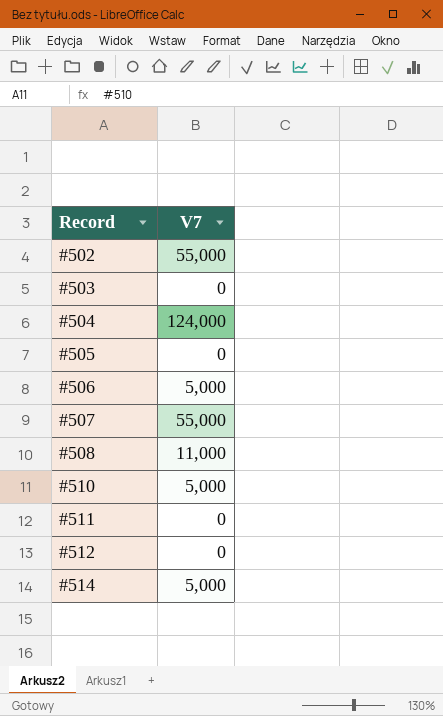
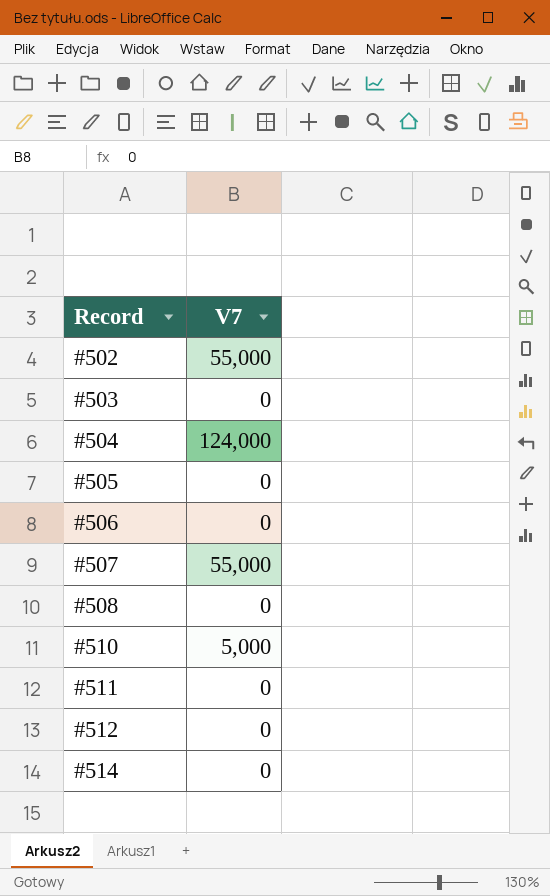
#506 | V7: 5,000 -> 0
#508 | V7: 11,000 -> 0
#514 | V7: 5,000 -> 0

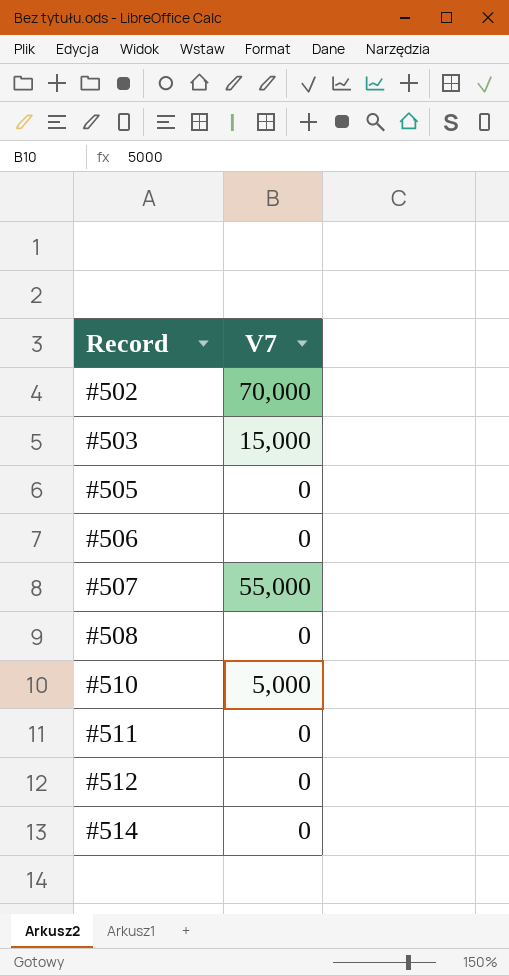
row #504: 124,000 -> none
#502 | V7: 55,000 -> 70,000
#503 | V7: 0 -> 15,000

